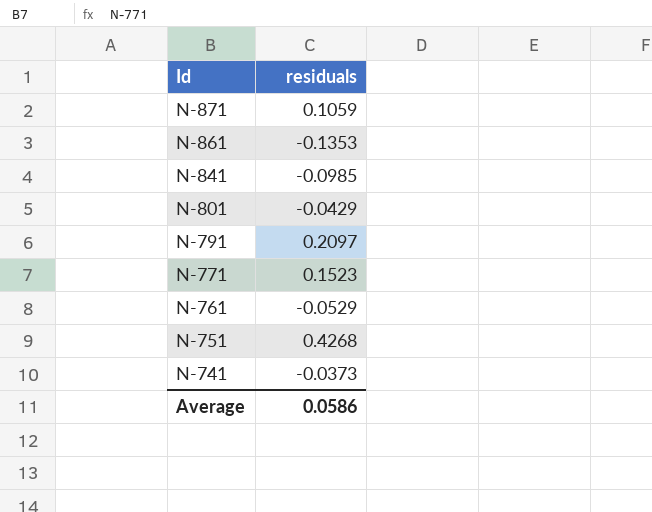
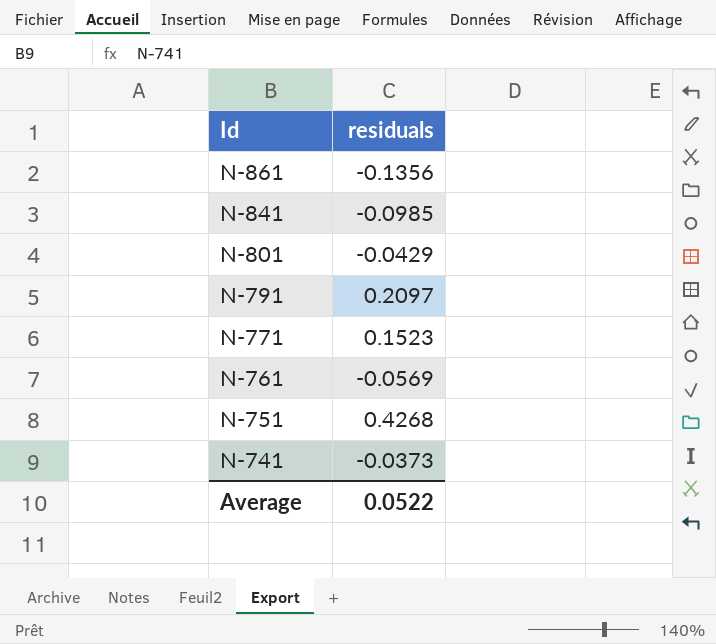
row N-871: 0.1059 -> none
N-861 | residuals: -0.1353 -> -0.1356
N-761 | residuals: -0.0529 -> -0.0569
Average | residuals: 0.0586 -> 0.0522

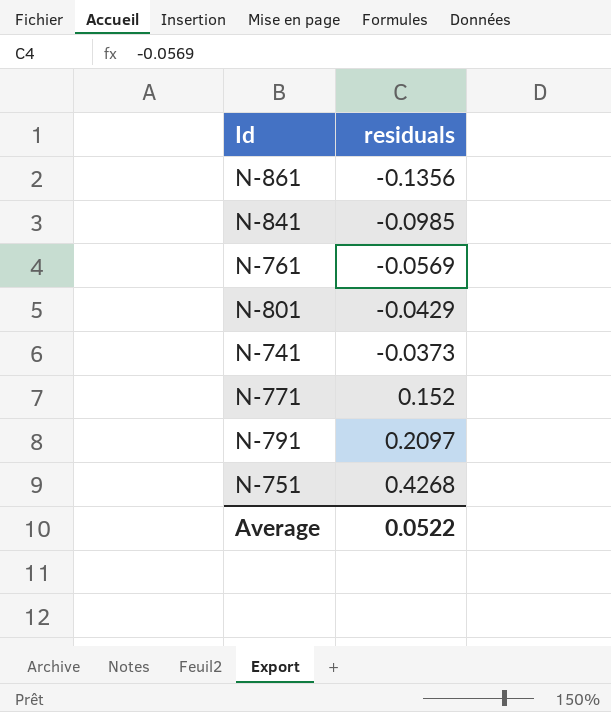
row order: Id descending -> residuals ascending
N-771 | residuals: 0.1523 -> 0.152

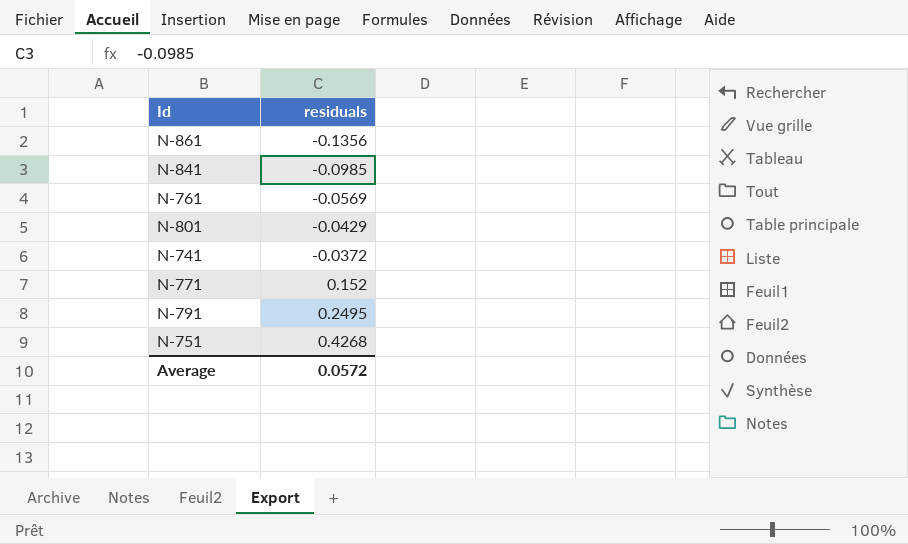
N-741 | residuals: -0.0373 -> -0.0372
N-791 | residuals: 0.2097 -> 0.2495
Average | residuals: 0.0522 -> 0.0572

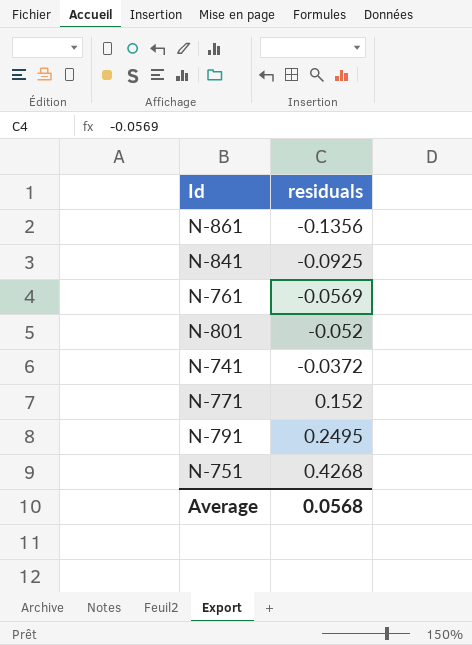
N-841 | residuals: -0.0985 -> -0.0925
N-801 | residuals: -0.0429 -> -0.052
Average | residuals: 0.0572 -> 0.0568

